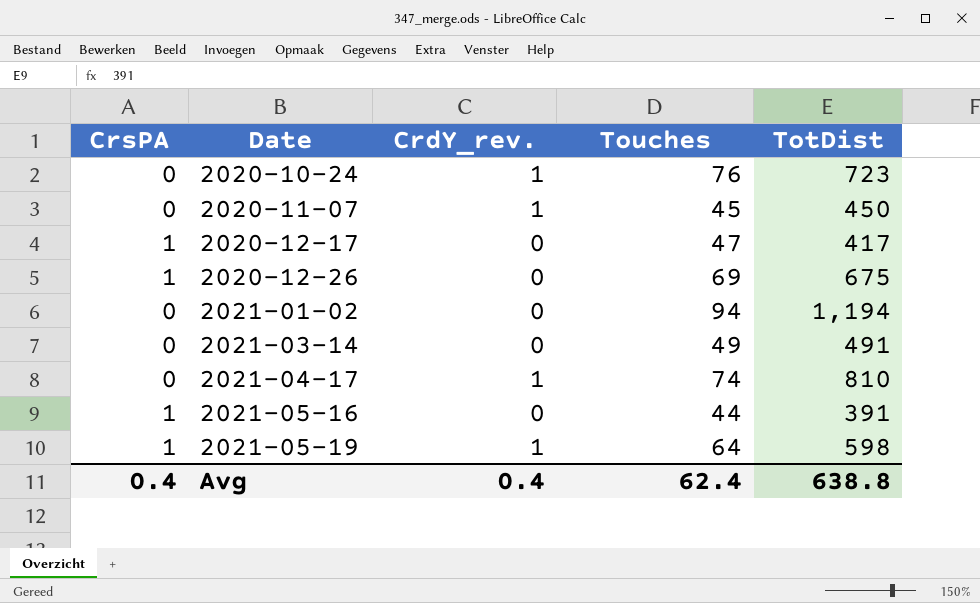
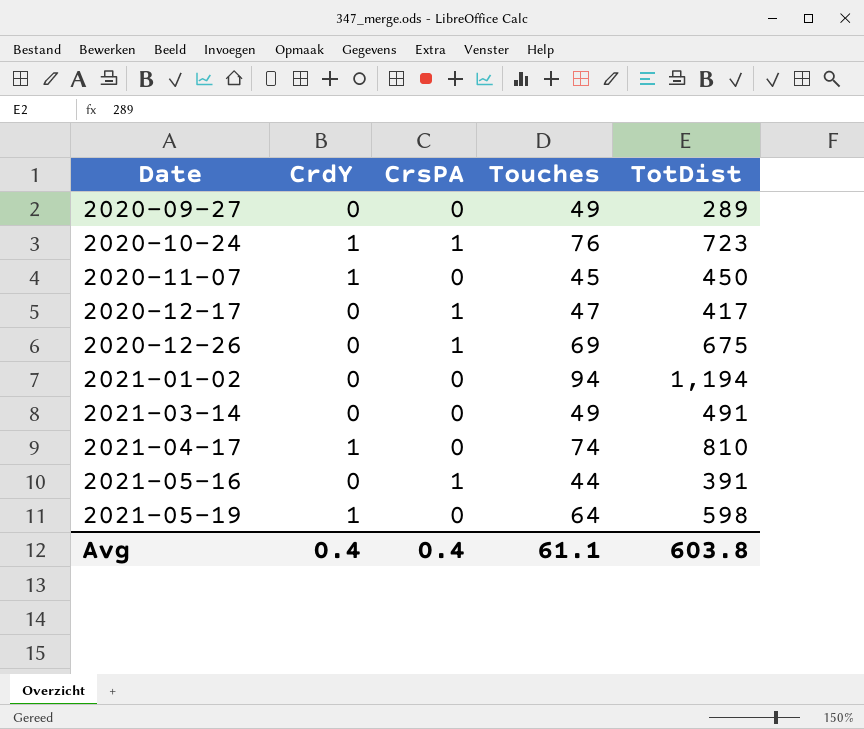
column name: CrdY_rev. -> CrdY
column CrsPA | position: 1 -> 3
row 2020-09-27: none -> 0 | 0 | 49 | 289
2020-10-24 | CrsPA: 0 -> 1
2021-05-19 | CrsPA: 1 -> 0
Avg | Touches: 62.4 -> 61.1
Avg | TotDist: 638.8 -> 603.8

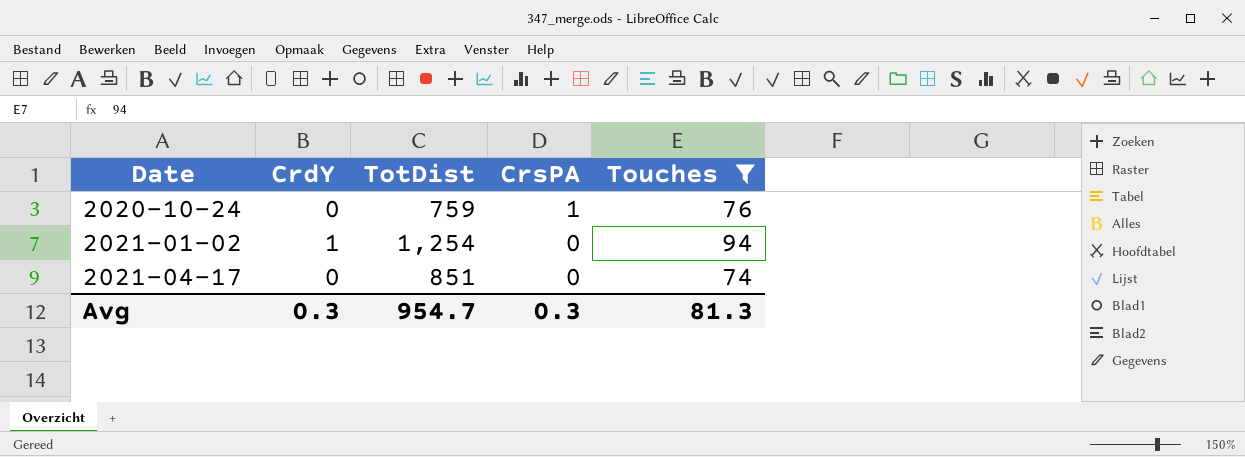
filter: none -> Touches >= 74
column TotDist | position: 5 -> 3
2020-10-24 | CrdY: 1 -> 0
2020-10-24 | TotDist: 723 -> 759
2021-01-02 | CrdY: 0 -> 1
2021-01-02 | TotDist: 1,194 -> 1,254
2021-04-17 | CrdY: 1 -> 0
2021-04-17 | TotDist: 810 -> 851
Avg | CrdY: 0.4 -> 0.3
Avg | TotDist: 603.8 -> 954.7
Avg | CrsPA: 0.4 -> 0.3
Avg | Touches: 61.1 -> 81.3

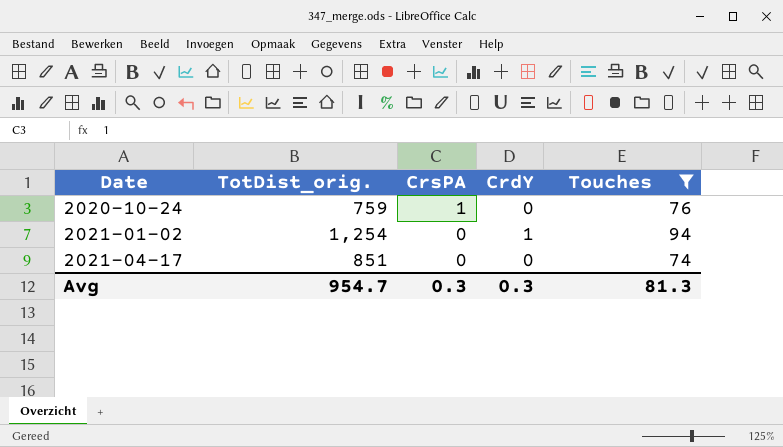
column name: TotDist -> TotDist_orig.
column CrdY | position: 2 -> 4

